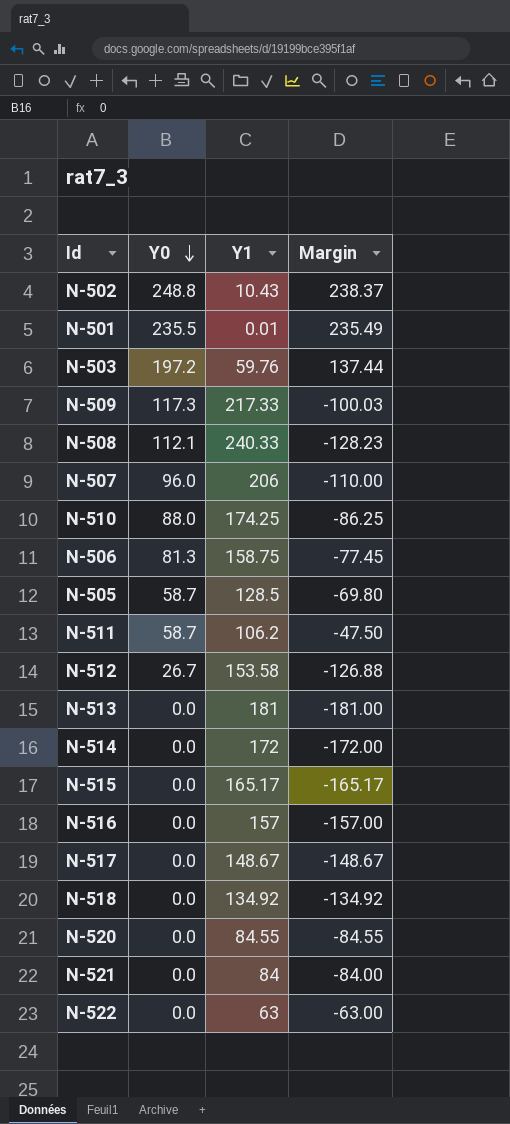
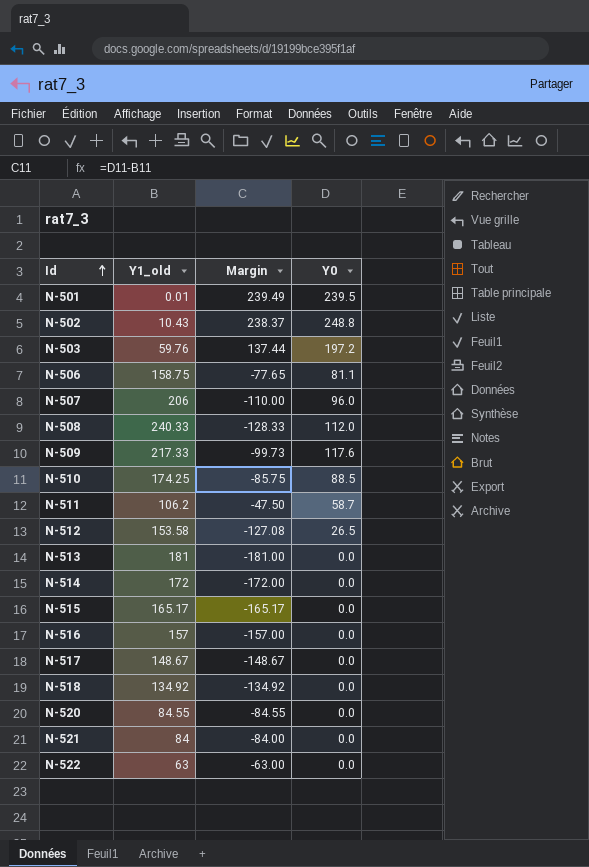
row order: Y0 descending -> Id ascending
column name: Y1 -> Y1_old
column Y0 | position: 2 -> 4
row N-505: 58.7 | 128.5 | -69.80 -> none
N-501 | Margin: 235.49 -> 239.49
N-501 | Y0: 235.5 -> 239.5
N-506 | Margin: -77.45 -> -77.65
N-506 | Y0: 81.3 -> 81.1
N-508 | Margin: -128.23 -> -128.33
N-508 | Y0: 112.1 -> 112.0
N-509 | Margin: -100.03 -> -99.73
N-509 | Y0: 117.3 -> 117.6
N-510 | Margin: -86.25 -> -85.75
N-510 | Y0: 88.0 -> 88.5
N-512 | Margin: -126.88 -> -127.08
N-512 | Y0: 26.7 -> 26.5

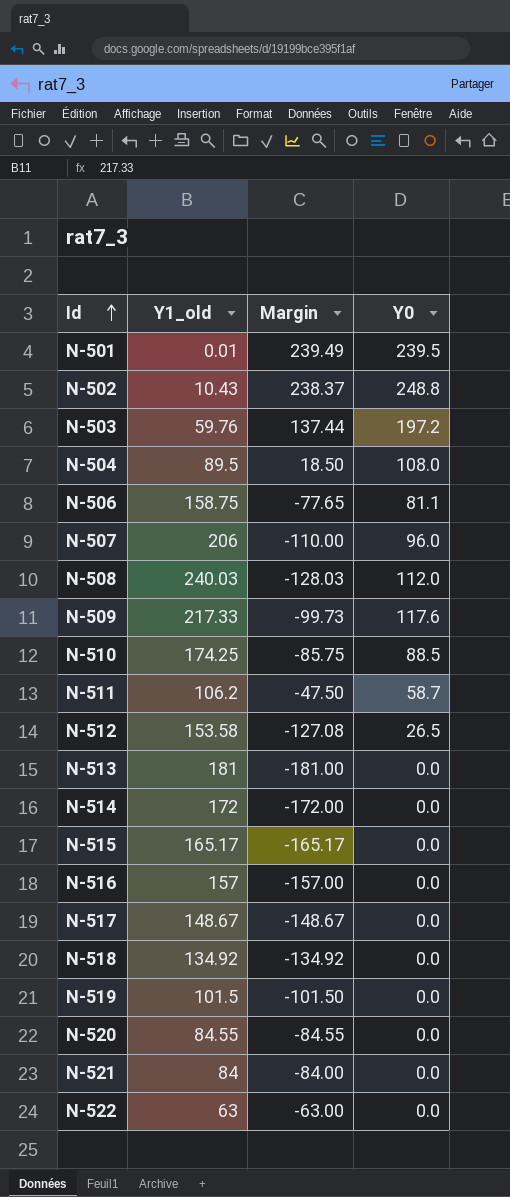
row N-504: none -> 89.5 | 18.50 | 108.0
N-508 | Y1_old: 240.33 -> 240.03
N-508 | Margin: -128.33 -> -128.03
row N-519: none -> 101.5 | -101.50 | 0.0

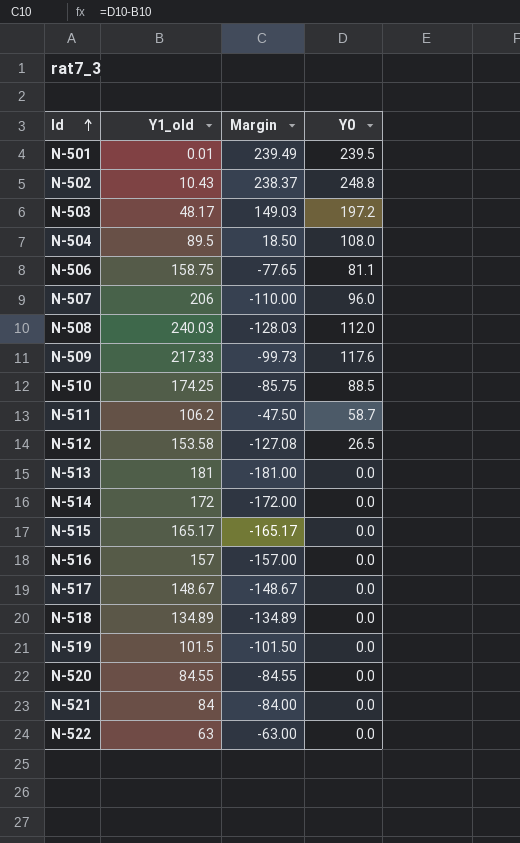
N-503 | Y1_old: 59.76 -> 48.17
N-503 | Margin: 137.44 -> 149.03
N-518 | Y1_old: 134.92 -> 134.89
N-518 | Margin: -134.92 -> -134.89

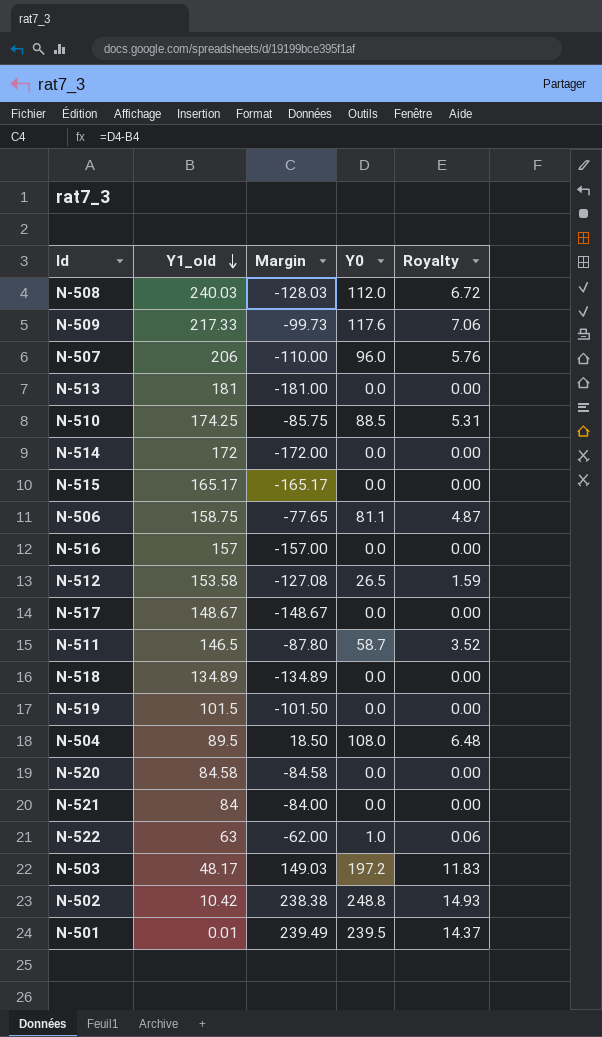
row order: Id ascending -> Y1_old descending
column Royalty | formula: none -> [Y0] * 0.06
N-511 | Y1_old: 106.2 -> 146.5
N-511 | Margin: -47.50 -> -87.80
N-520 | Y1_old: 84.55 -> 84.58
N-520 | Margin: -84.55 -> -84.58
N-522 | Margin: -63.00 -> -62.00
N-522 | Y0: 0.0 -> 1.0
N-502 | Y1_old: 10.43 -> 10.42
N-502 | Margin: 238.37 -> 238.38

